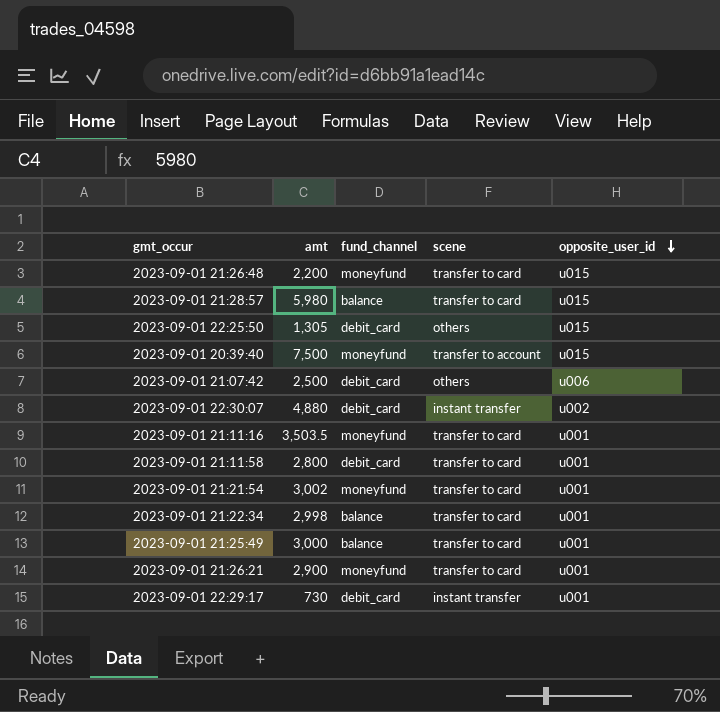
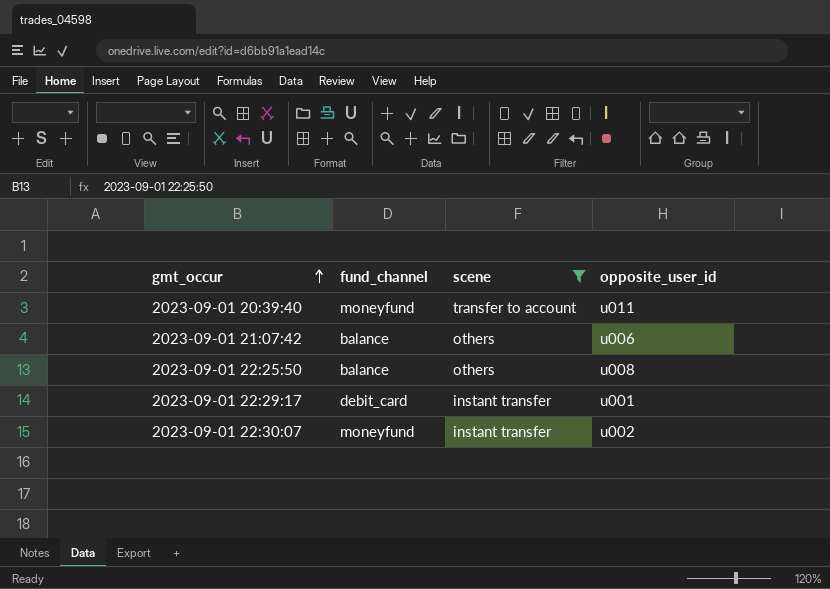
filter: none -> scene != transfer to card
row order: opposite_user_id descending -> gmt_occur ascending
column amt | position: 2 -> none
2023-09-01 20:39:40 | opposite_user_id: u015 -> u011
2023-09-01 21:07:42 | fund_channel: debit_card -> balance
2023-09-01 22:25:50 | fund_channel: debit_card -> balance
2023-09-01 22:25:50 | opposite_user_id: u015 -> u008
2023-09-01 22:30:07 | fund_channel: debit_card -> moneyfund

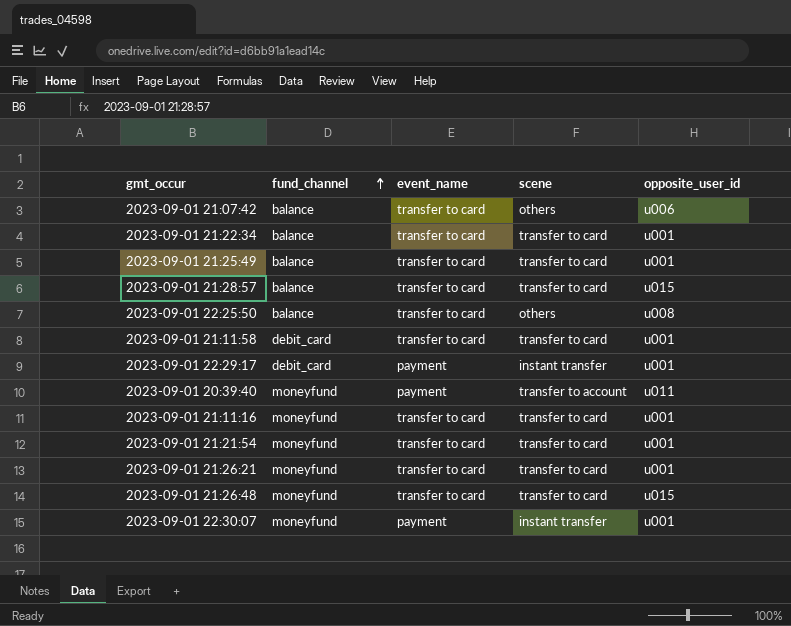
filter: scene != transfer to card -> none
row order: gmt_occur ascending -> fund_channel ascending
column event_name | position: none -> 3
2023-09-01 22:30:07 | opposite_user_id: u002 -> u001

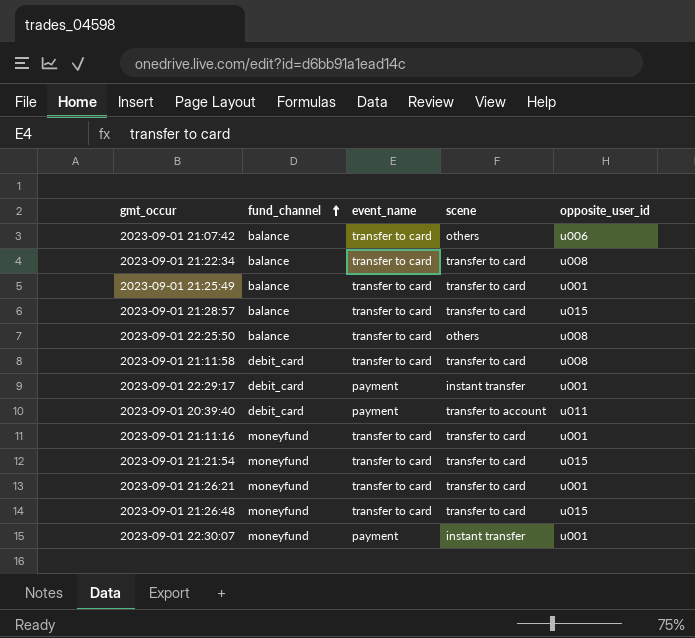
2023-09-01 21:22:34 | opposite_user_id: u001 -> u008
2023-09-01 21:11:58 | opposite_user_id: u001 -> u008
2023-09-01 20:39:40 | fund_channel: moneyfund -> debit_card
2023-09-01 21:21:54 | opposite_user_id: u001 -> u015

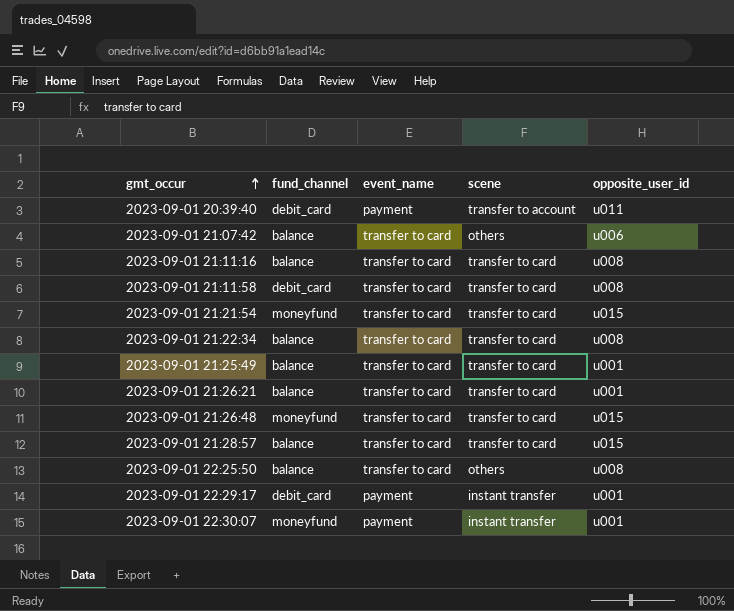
row order: fund_channel ascending -> gmt_occur ascending
2023-09-01 21:11:16 | fund_channel: moneyfund -> balance
2023-09-01 21:11:16 | opposite_user_id: u001 -> u008
2023-09-01 21:26:21 | fund_channel: moneyfund -> balance

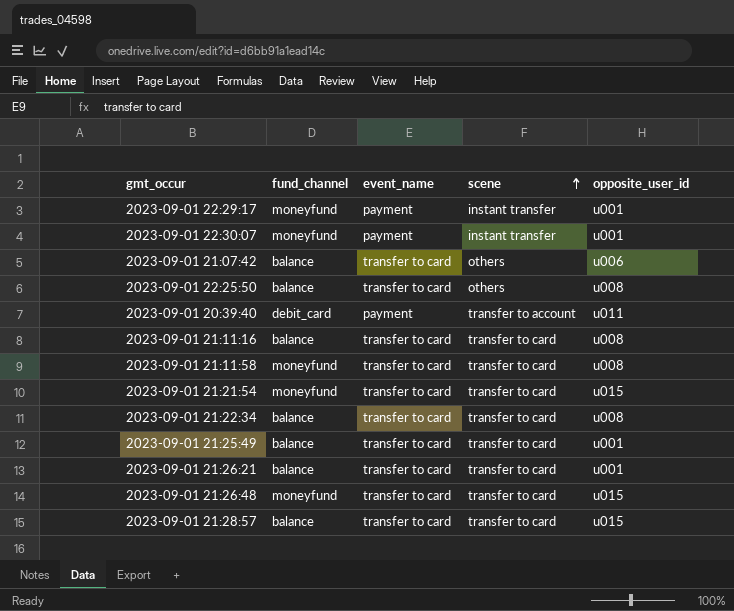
row order: gmt_occur ascending -> scene ascending
2023-09-01 22:29:17 | fund_channel: debit_card -> moneyfund
2023-09-01 21:11:58 | fund_channel: debit_card -> moneyfund

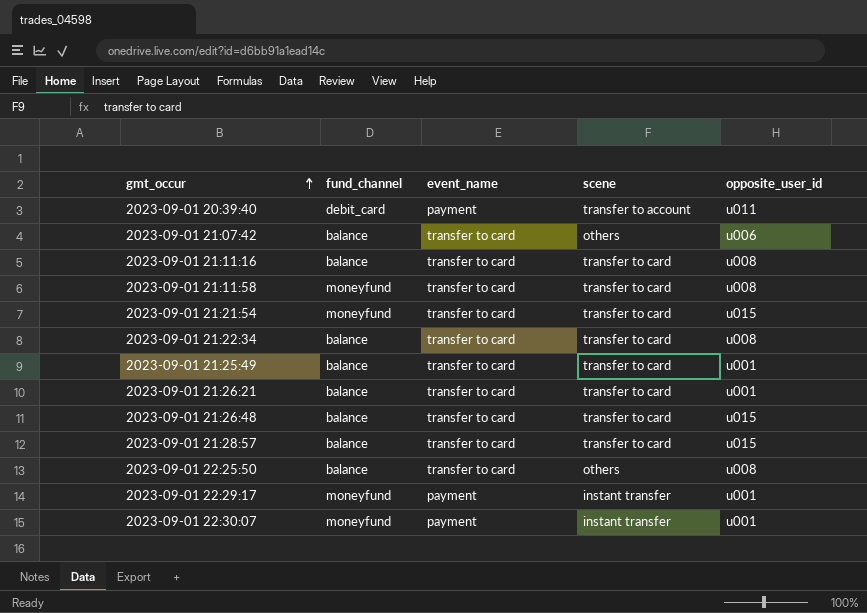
row order: scene ascending -> gmt_occur ascending
2023-09-01 21:26:48 | fund_channel: moneyfund -> balance

